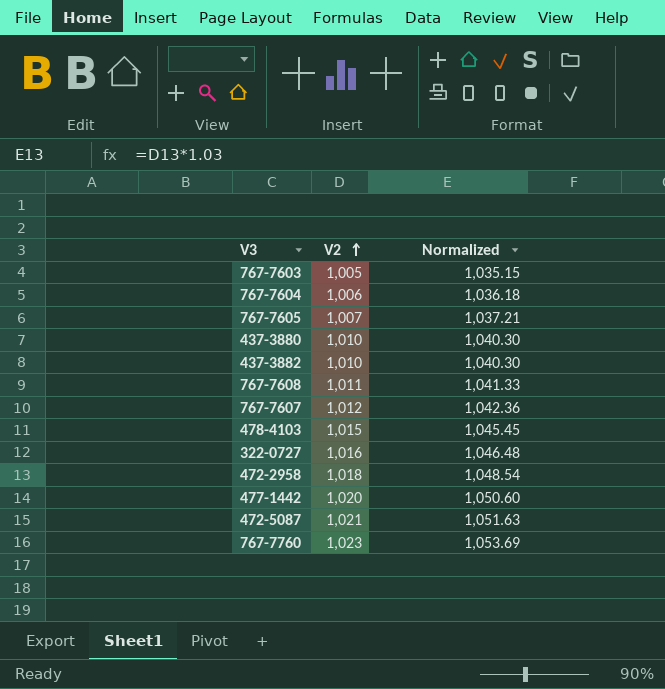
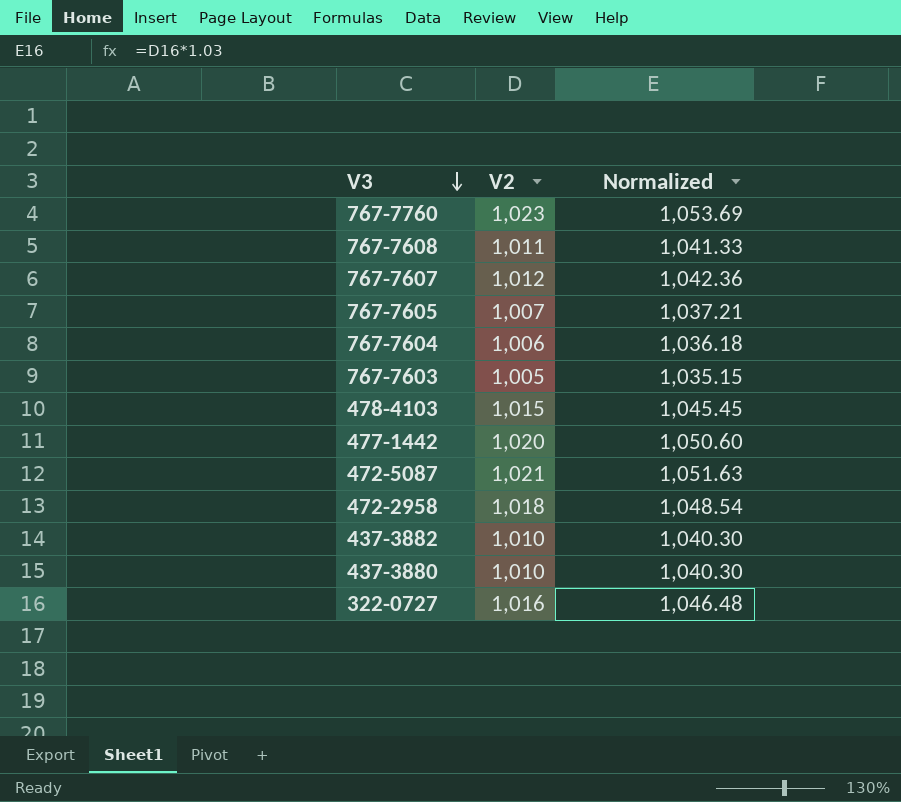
row order: V2 ascending -> V3 descending

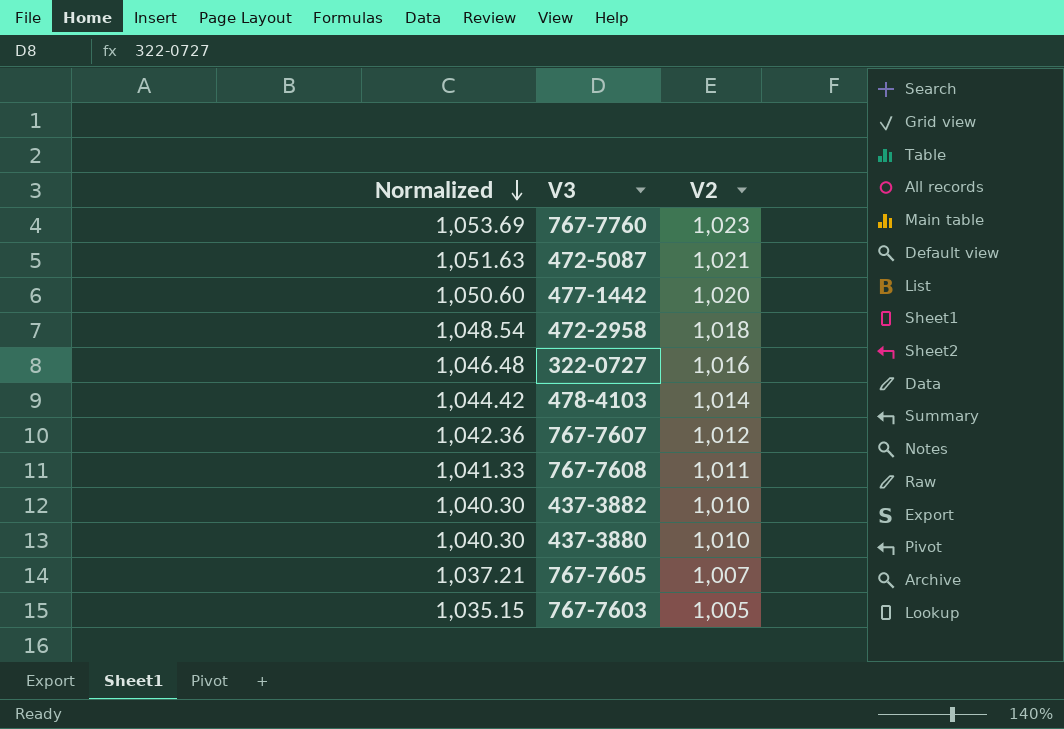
row order: V3 descending -> Normalized descending
column Normalized | position: 3 -> 1
row 767-7604: 1,006 | 1,036.18 -> none
478-4103 | Normalized: 1,045.45 -> 1,044.42
478-4103 | V2: 1,015 -> 1,014

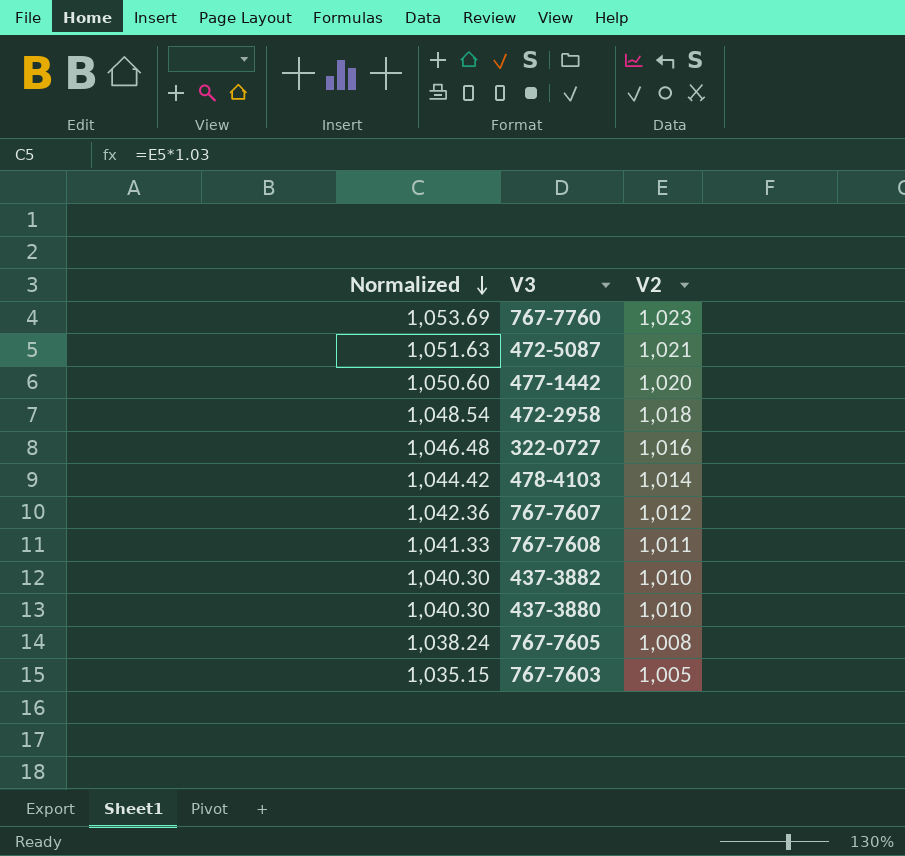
767-7605 | Normalized: 1,037.21 -> 1,038.24
767-7605 | V2: 1,007 -> 1,008

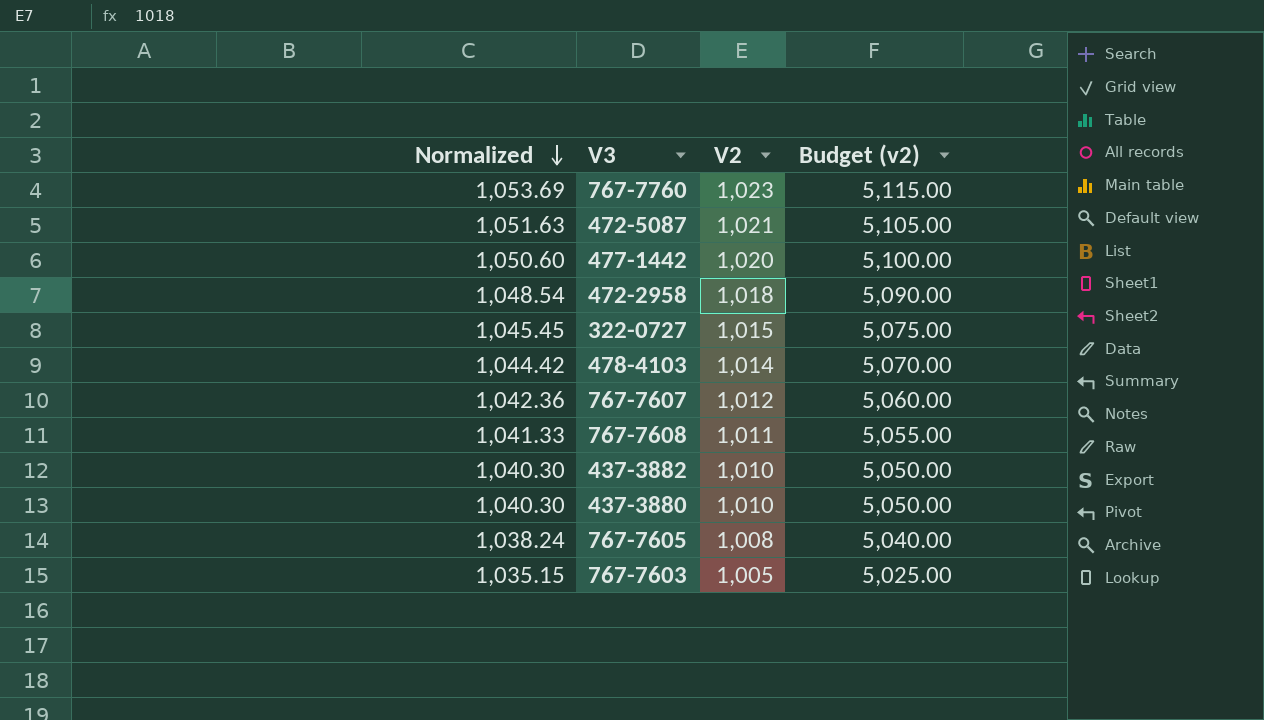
column Budget (v2) | formula: none -> [V2] * 5
322-0727 | Normalized: 1,046.48 -> 1,045.45
322-0727 | V2: 1,016 -> 1,015

